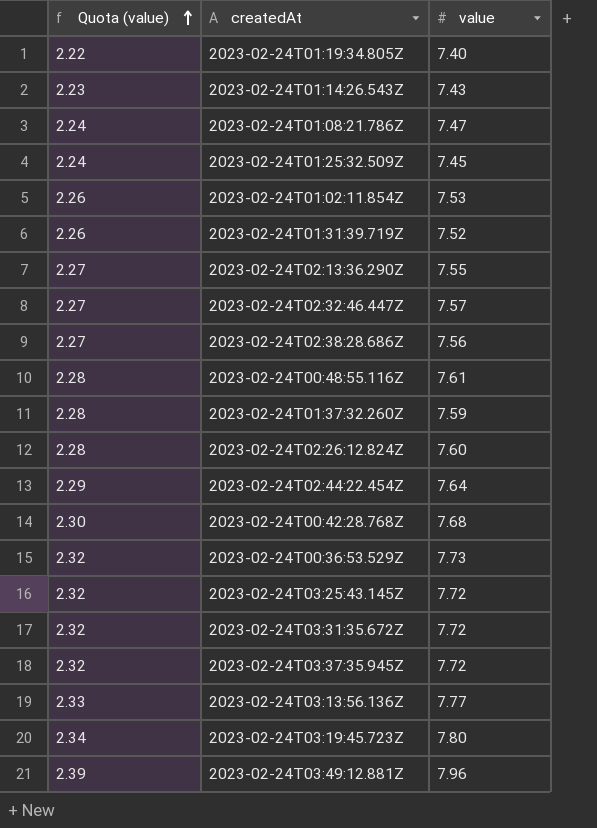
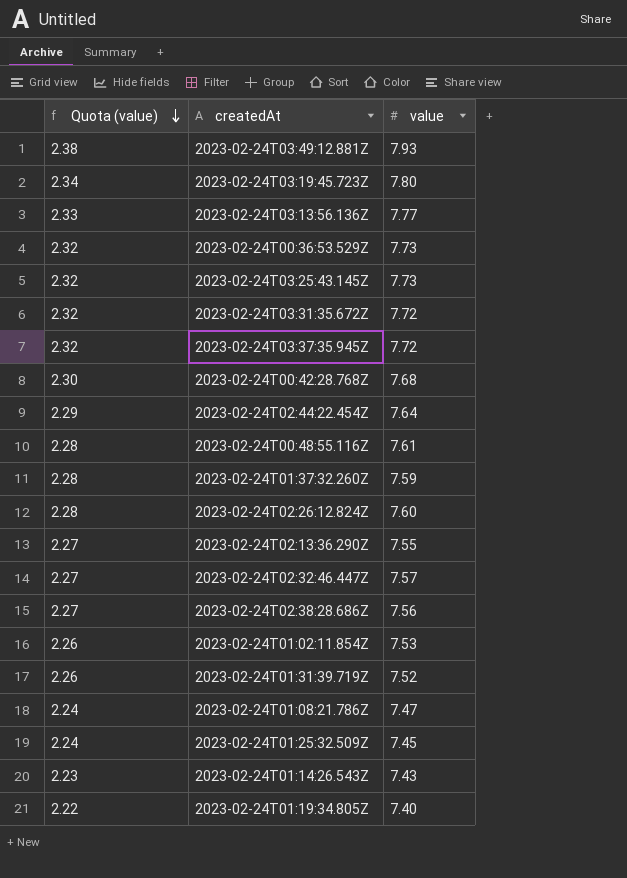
row order: Quota (value) ascending -> Quota (value) descending
2023-02-24T03:49:12.881Z | Quota (value): 2.39 -> 2.38
2023-02-24T03:49:12.881Z | value: 7.96 -> 7.93
2023-02-24T03:25:43.145Z | value: 7.72 -> 7.73

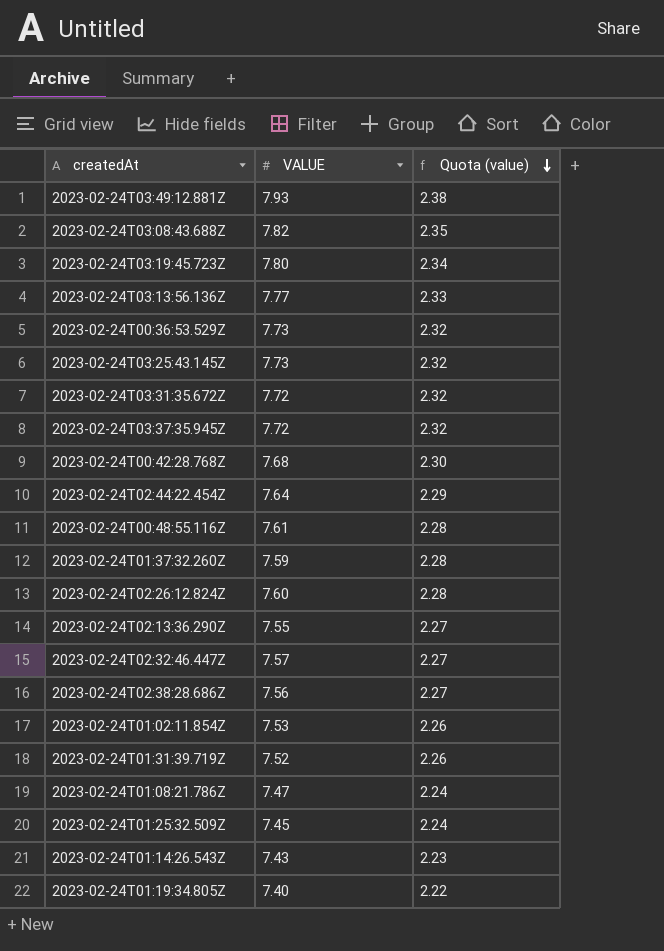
column name: value -> VALUE
column Quota (value) | position: 1 -> 3
row 2023-02-24T03:08:43.688Z: none -> 7.82 | 2.35

